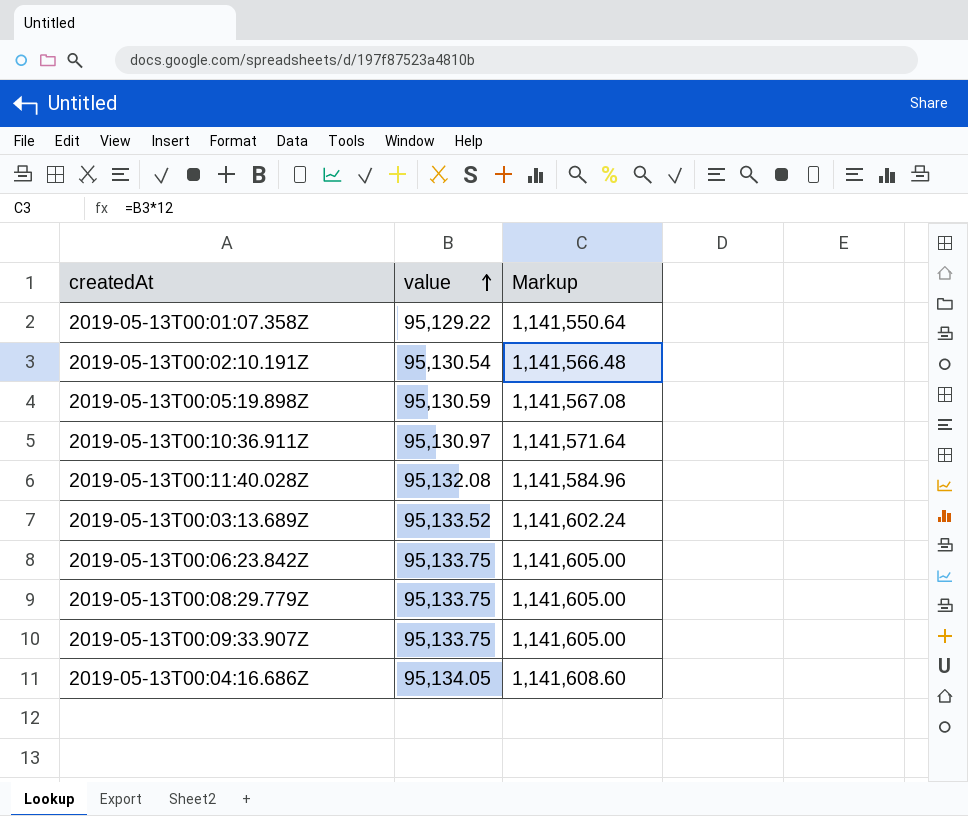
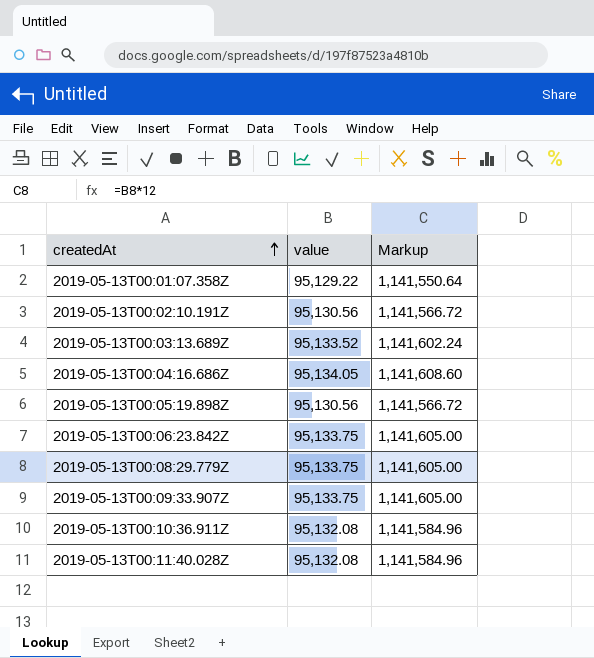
row order: value ascending -> createdAt ascending
2019-05-13T00:02:10.191Z | value: 95,130.54 -> 95,130.56
2019-05-13T00:02:10.191Z | Markup: 1,141,566.48 -> 1,141,566.72
2019-05-13T00:05:19.898Z | value: 95,130.59 -> 95,130.56
2019-05-13T00:05:19.898Z | Markup: 1,141,567.08 -> 1,141,566.72
2019-05-13T00:10:36.911Z | value: 95,130.97 -> 95,132.08
2019-05-13T00:10:36.911Z | Markup: 1,141,571.64 -> 1,141,584.96

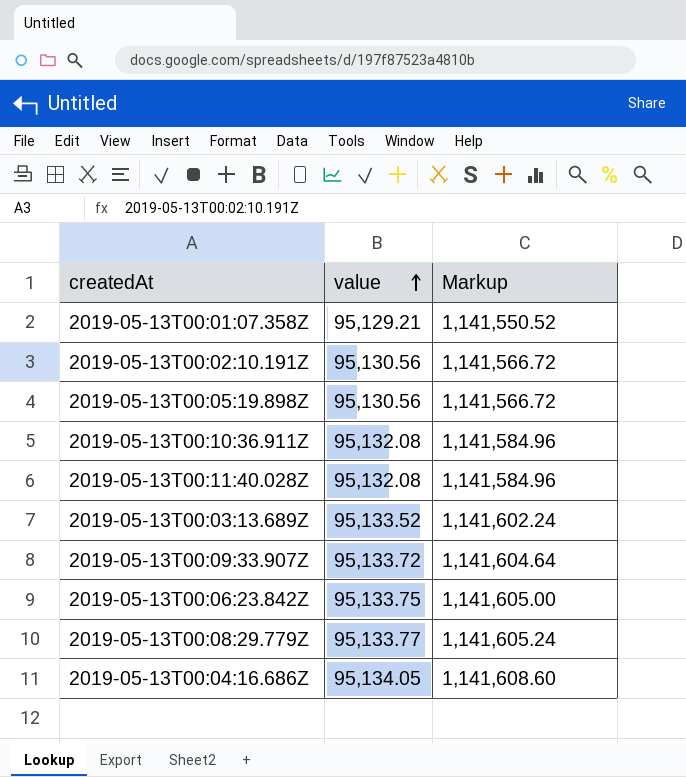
row order: createdAt ascending -> value ascending
2019-05-13T00:01:07.358Z | value: 95,129.22 -> 95,129.21
2019-05-13T00:01:07.358Z | Markup: 1,141,550.64 -> 1,141,550.52
2019-05-13T00:09:33.907Z | value: 95,133.75 -> 95,133.72
2019-05-13T00:09:33.907Z | Markup: 1,141,605.00 -> 1,141,604.64
2019-05-13T00:08:29.779Z | value: 95,133.75 -> 95,133.77
2019-05-13T00:08:29.779Z | Markup: 1,141,605.00 -> 1,141,605.24

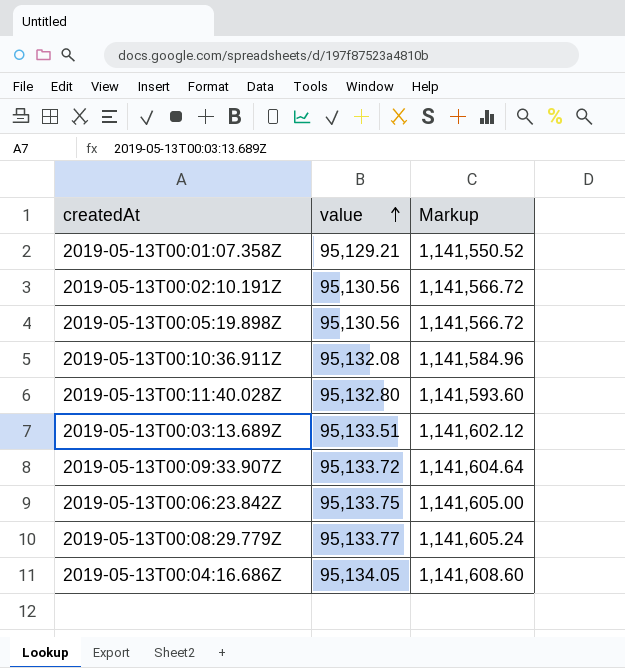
2019-05-13T00:11:40.028Z | value: 95,132.08 -> 95,132.80
2019-05-13T00:11:40.028Z | Markup: 1,141,584.96 -> 1,141,593.60
2019-05-13T00:03:13.689Z | value: 95,133.52 -> 95,133.51
2019-05-13T00:03:13.689Z | Markup: 1,141,602.24 -> 1,141,602.12

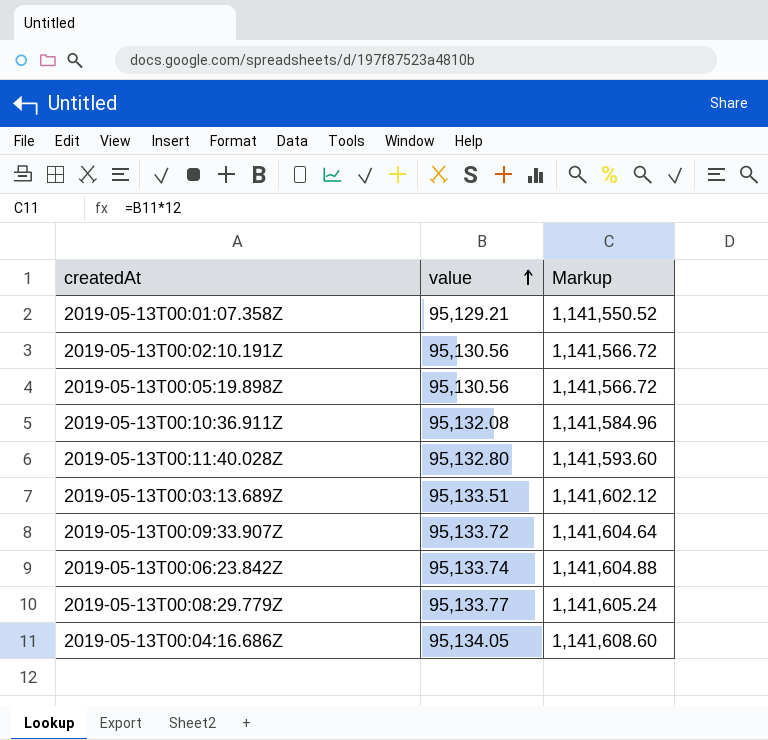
2019-05-13T00:06:23.842Z | value: 95,133.75 -> 95,133.74
2019-05-13T00:06:23.842Z | Markup: 1,141,605.00 -> 1,141,604.88

